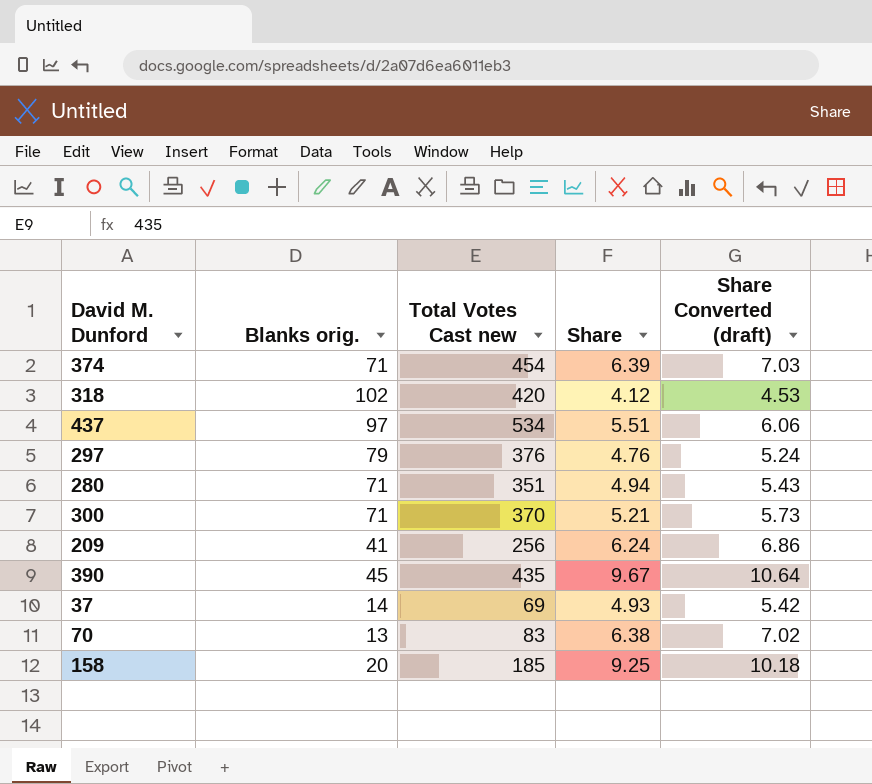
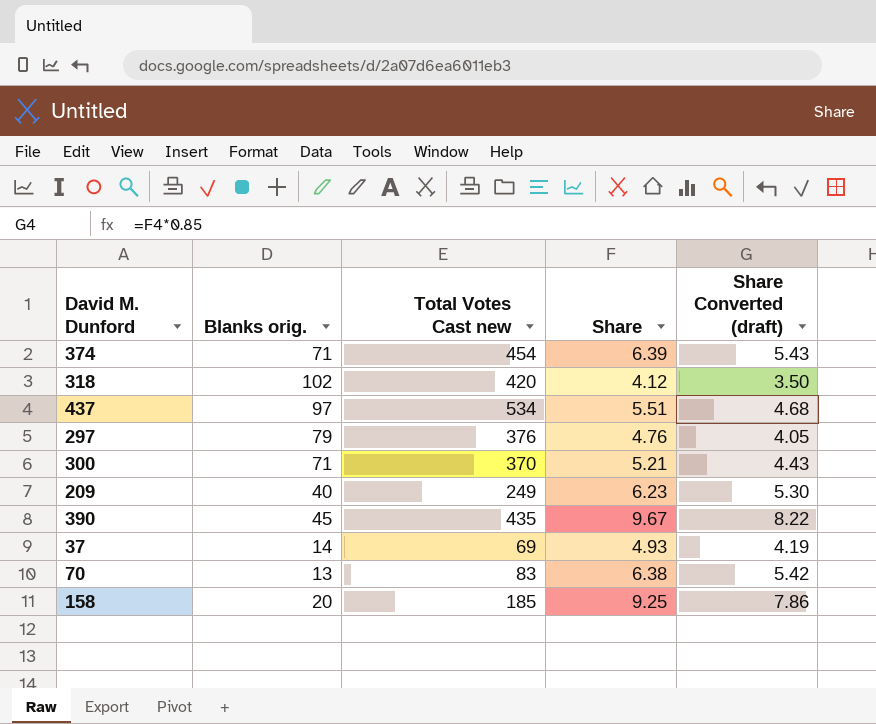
column Share Converted (draft) | formula: [Share] * 1.1 -> [Share] * 0.85
row 280: 71 | 351 | 4.94 | 5.43 -> none
209 | Blanks orig.: 41 -> 40
209 | Total Votes Cast new: 256 -> 249
209 | Share: 6.24 -> 6.23

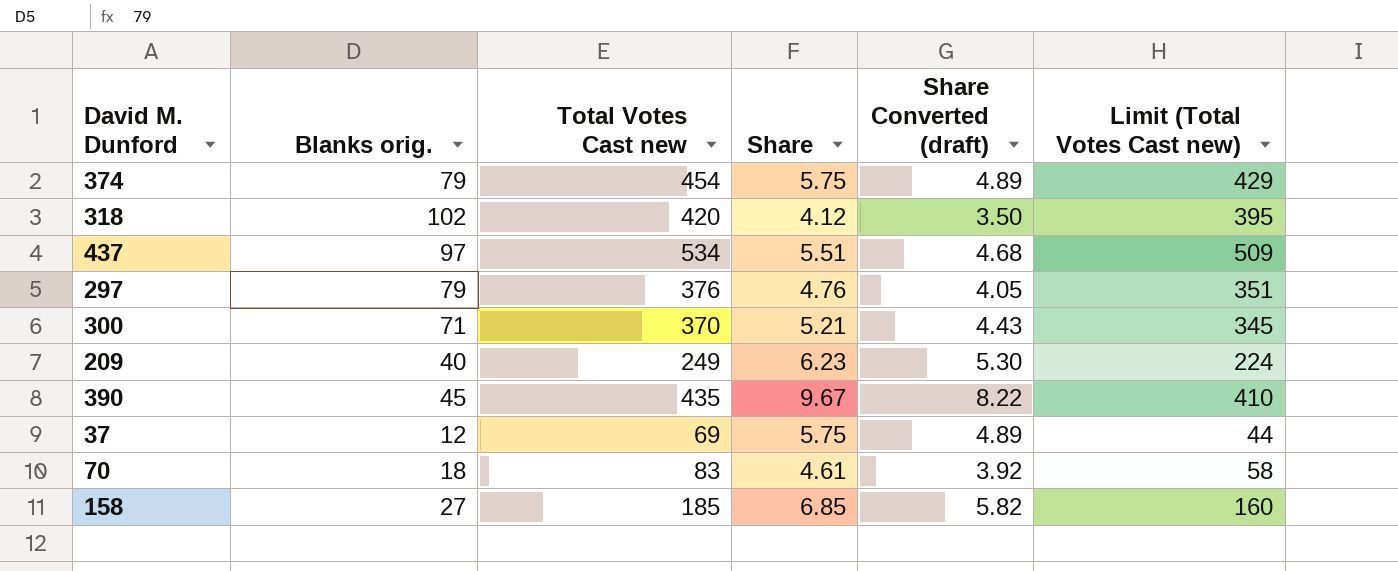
column Limit (Total Votes Cast new) | formula: none -> [Total Votes Cast new] - 25
374 | Blanks orig.: 71 -> 79
374 | Share: 6.39 -> 5.75
374 | Share Converted (draft): 5.43 -> 4.89
37 | Blanks orig.: 14 -> 12
37 | Share: 4.93 -> 5.75
37 | Share Converted (draft): 4.19 -> 4.89
70 | Blanks orig.: 13 -> 18
70 | Share: 6.38 -> 4.61
70 | Share Converted (draft): 5.42 -> 3.92
158 | Blanks orig.: 20 -> 27
158 | Share: 9.25 -> 6.85
158 | Share Converted (draft): 7.86 -> 5.82

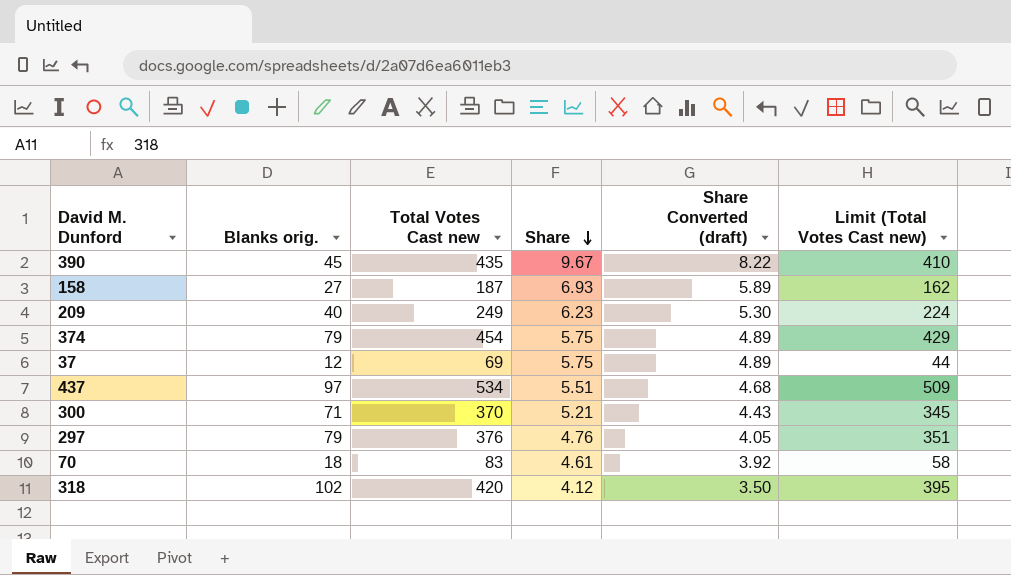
row order: none -> Share descending
158 | Total Votes Cast new: 185 -> 187
158 | Share: 6.85 -> 6.93
158 | Share Converted (draft): 5.82 -> 5.89
158 | Limit (Total Votes Cast new): 160 -> 162

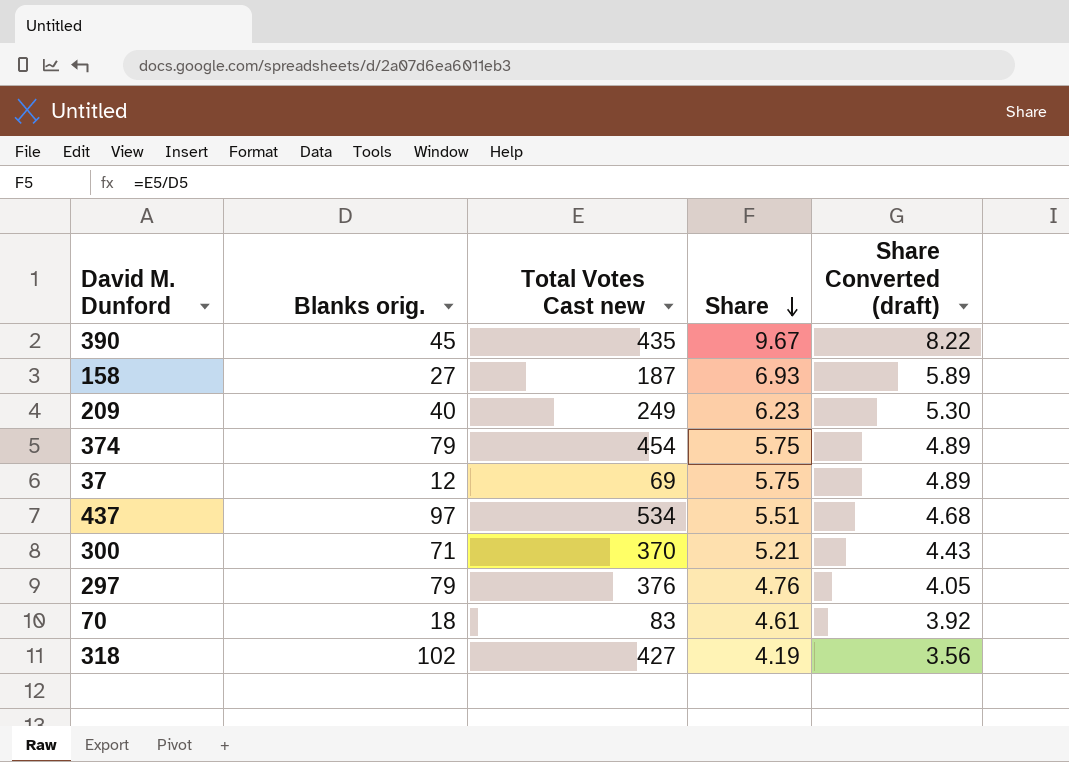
column Limit (Total Votes Cast new) | formula: [Total Votes Cast new] - 25 -> none
318 | Total Votes Cast new: 420 -> 427
318 | Share: 4.12 -> 4.19
318 | Share Converted (draft): 3.50 -> 3.56

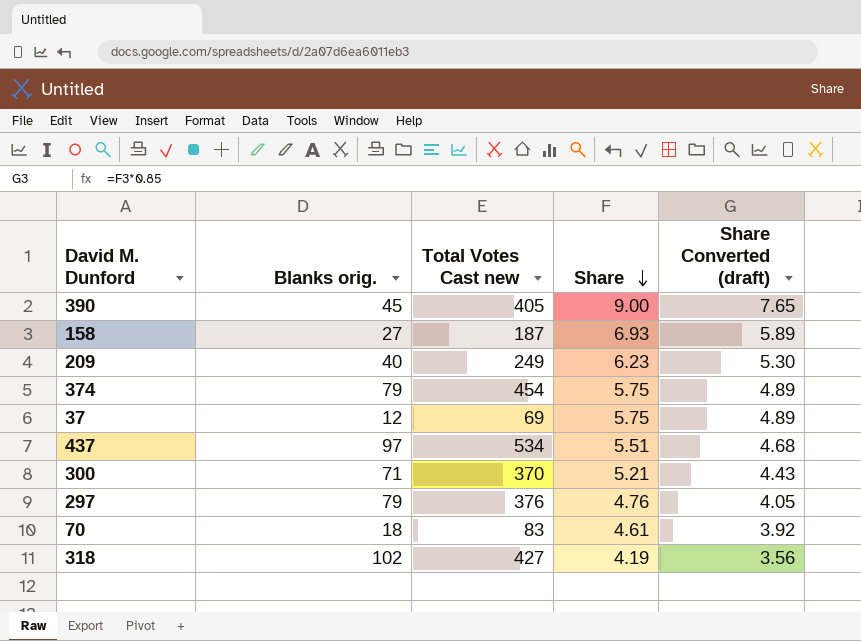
390 | Total Votes Cast new: 435 -> 405
390 | Share: 9.67 -> 9.00
390 | Share Converted (draft): 8.22 -> 7.65

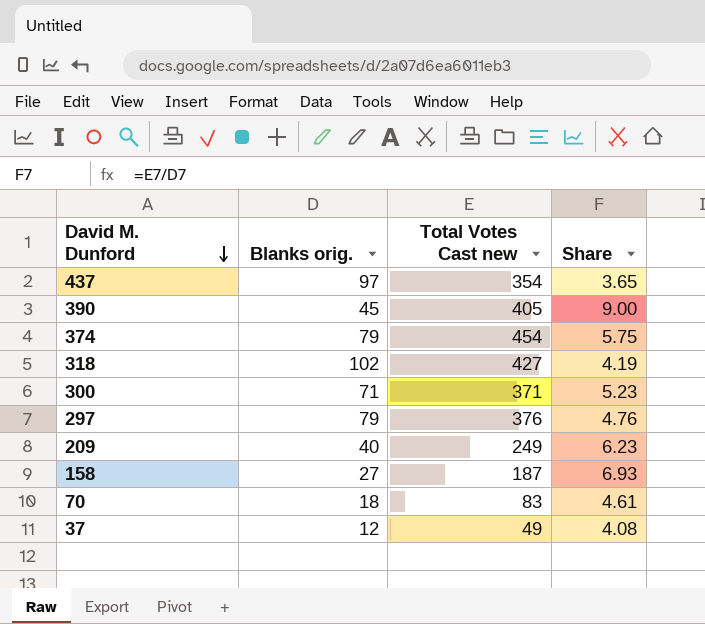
row order: Share descending -> David M. Dunford descending
column Share Converted (draft) | formula: [Share] * 0.85 -> none
437 | Total Votes Cast new: 534 -> 354
437 | Share: 5.51 -> 3.65
300 | Total Votes Cast new: 370 -> 371
300 | Share: 5.21 -> 5.23
37 | Total Votes Cast new: 69 -> 49
37 | Share: 5.75 -> 4.08

